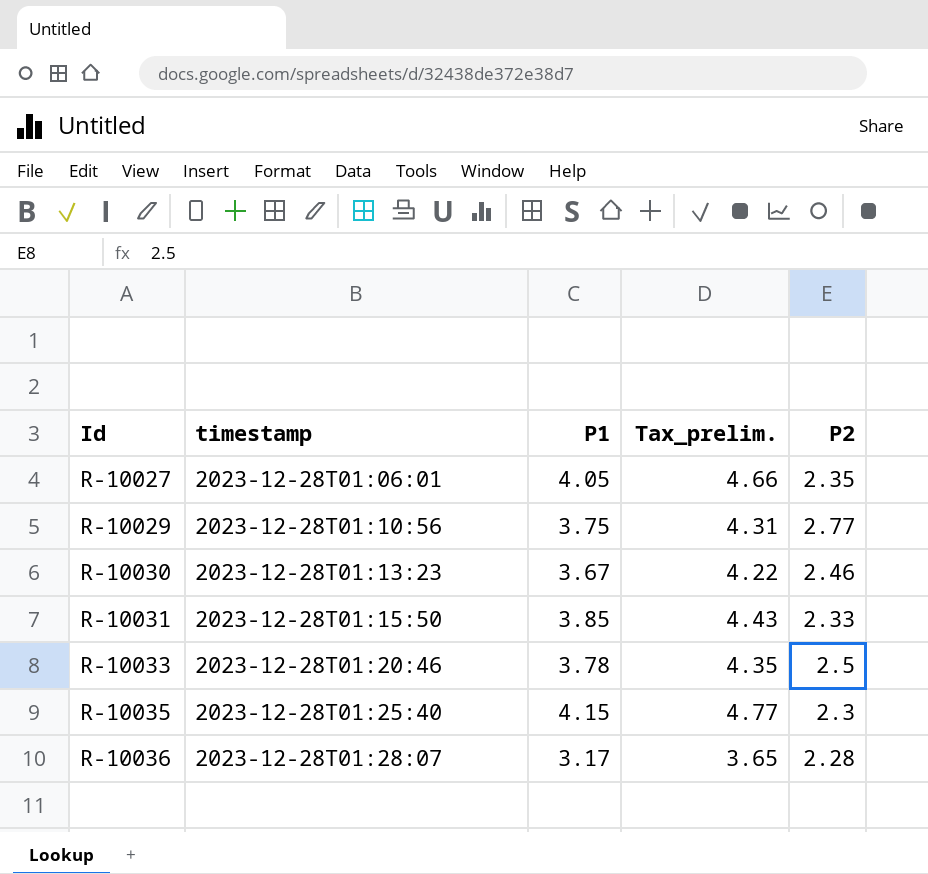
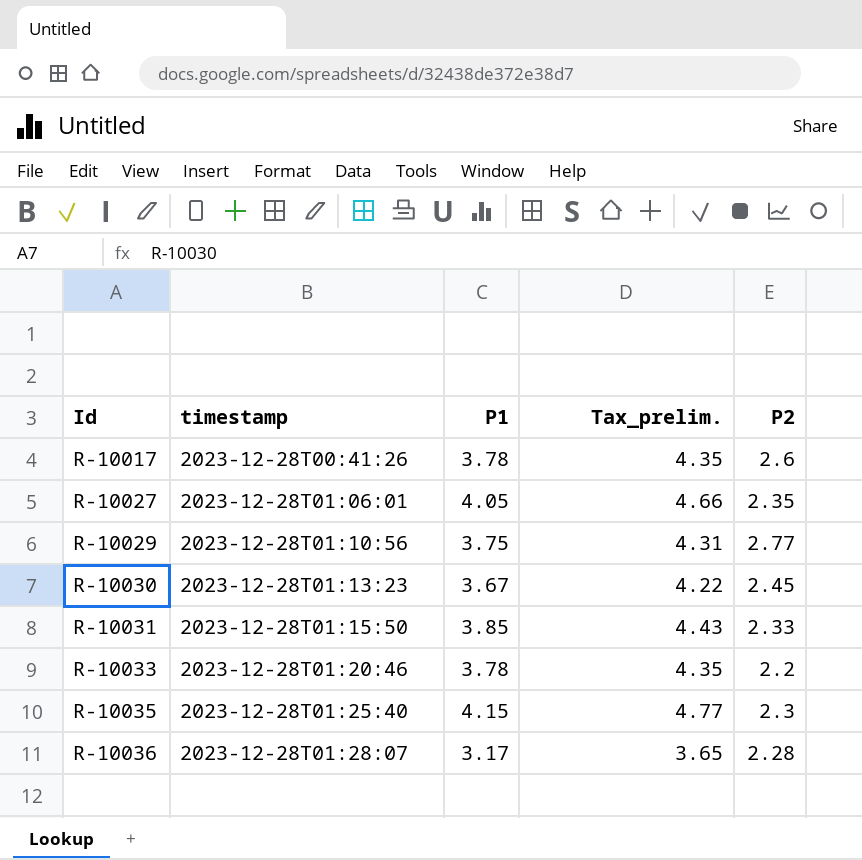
row R-10017: none -> 2023-12-28T00:41:26 | 3.78 | 4.35 | 2.6
R-10030 | P2: 2.46 -> 2.45
R-10033 | P2: 2.5 -> 2.2

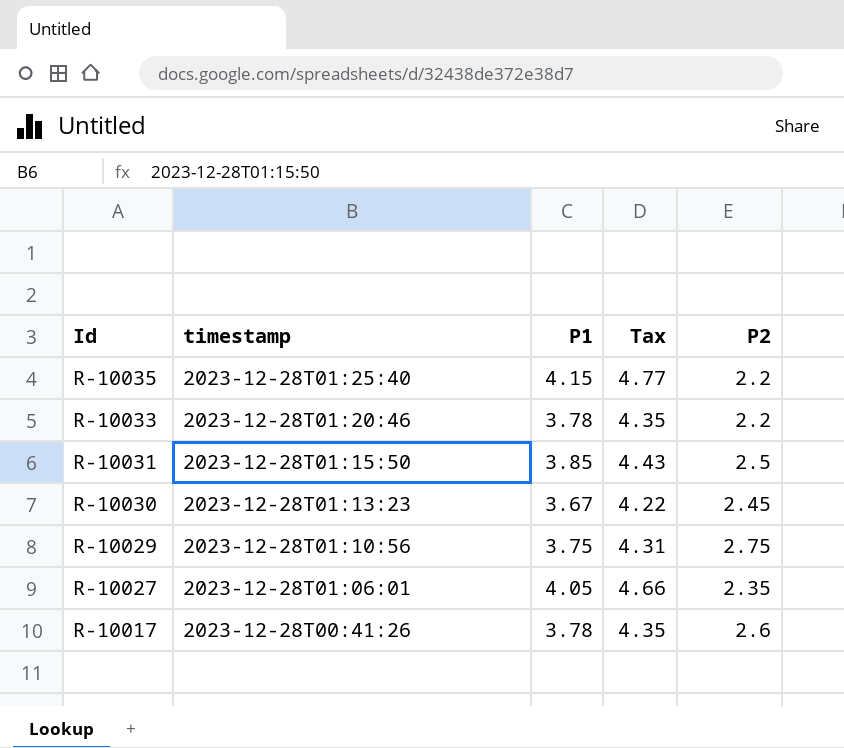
row order: Id ascending -> Id descending
column name: Tax_prelim. -> Tax
row R-10036: 2023-12-28T01:28:07 | 3.17 | 3.65 | 2.28 -> none
R-10035 | P2: 2.3 -> 2.2
R-10031 | P2: 2.33 -> 2.5
R-10029 | P2: 2.77 -> 2.75

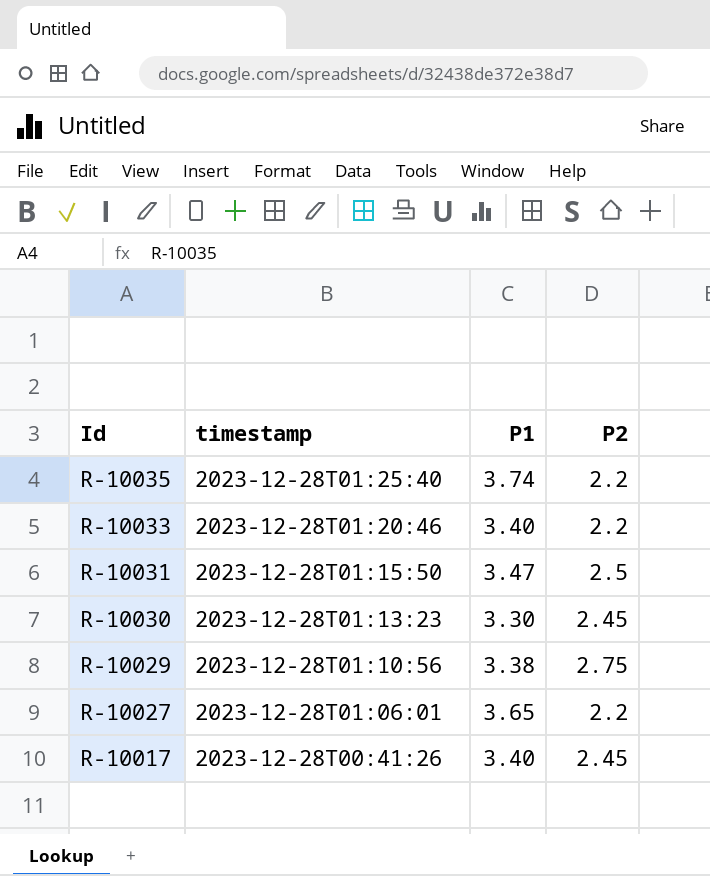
column Tax | formula: [P1] * 1.15 -> none
R-10035 | P1: 4.15 -> 3.74
R-10033 | P1: 3.78 -> 3.40
R-10031 | P1: 3.85 -> 3.47
R-10030 | P1: 3.67 -> 3.30
R-10029 | P1: 3.75 -> 3.38
R-10027 | P1: 4.05 -> 3.65
R-10027 | P2: 2.35 -> 2.2
R-10017 | P1: 3.78 -> 3.40
R-10017 | P2: 2.6 -> 2.45

